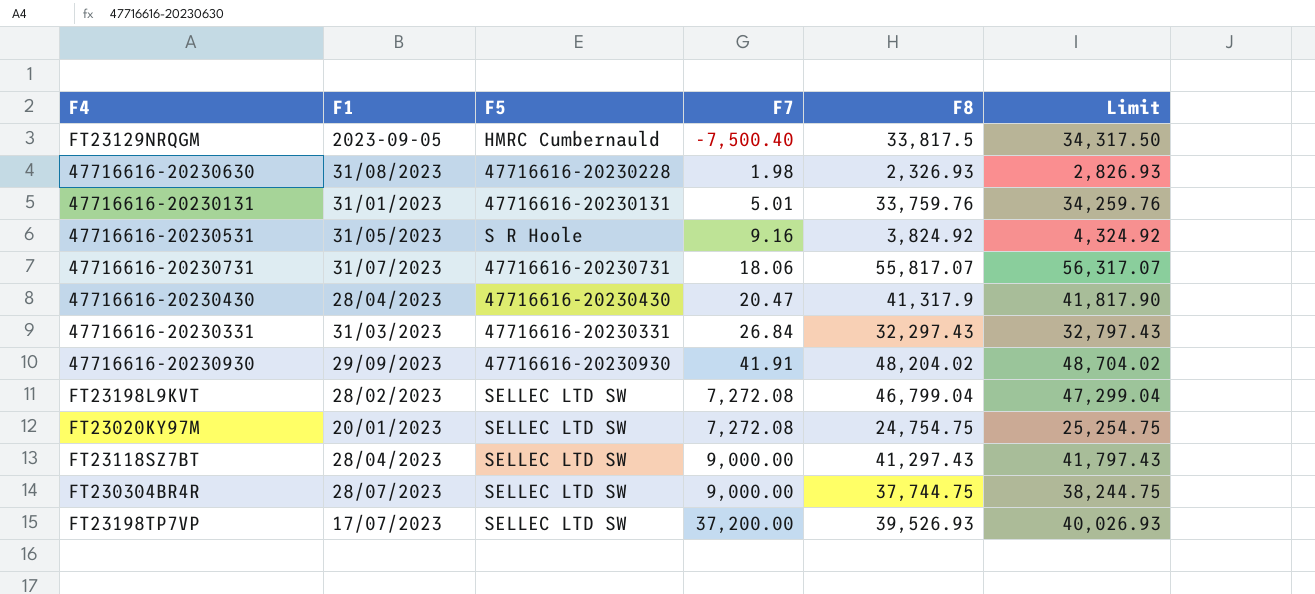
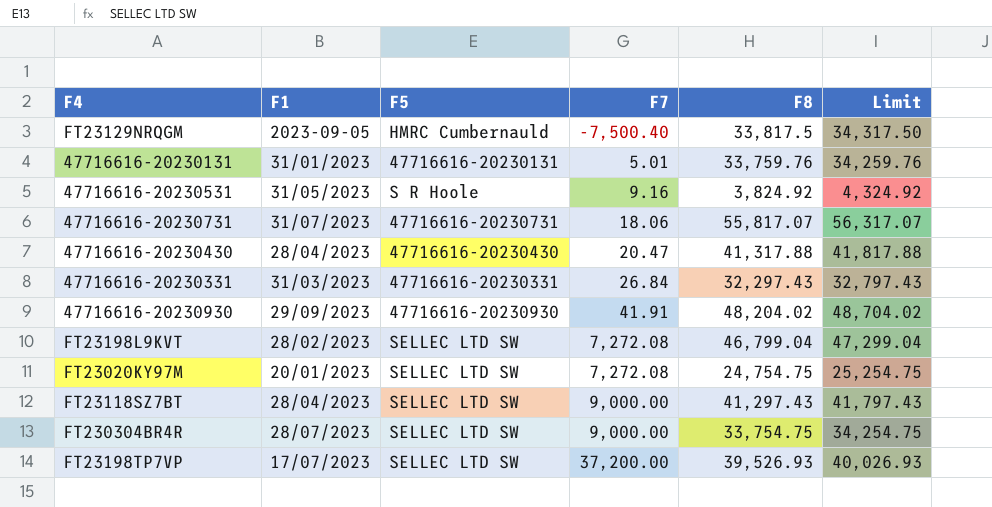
row 47716616-20230630: 31/08/2023 | 47716616-20230228 | 1.98 | 2,326.93 | 2,826.93 -> none
47716616-20230430 | F8: 41,317.9 -> 41,317.88
47716616-20230430 | Limit: 41,817.90 -> 41,817.88
FT230304BR4R | F8: 37,744.75 -> 33,754.75
FT230304BR4R | Limit: 38,244.75 -> 34,254.75

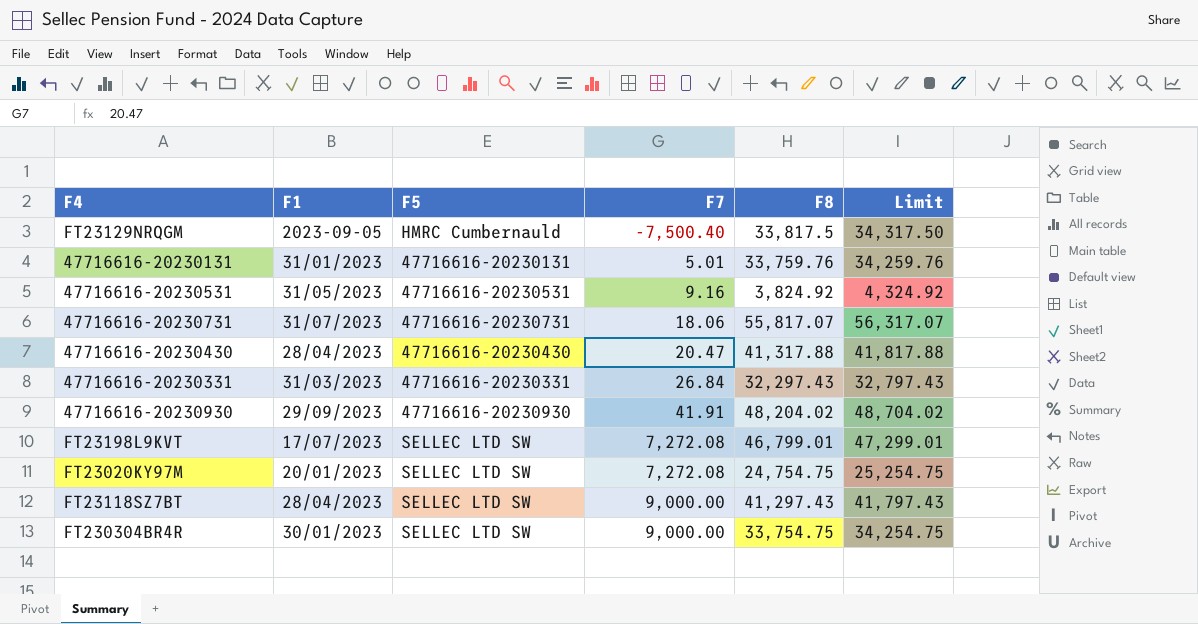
row FT23198TP7VP: 17/07/2023 | SELLEC LTD SW | 37,200.00 | 39,526.93 | 40,026.93 -> none
47716616-20230531 | F5: S R Hoole -> 47716616-20230531
FT23198L9KVT | F1: 28/02/2023 -> 17/07/2023
FT23198L9KVT | F8: 46,799.04 -> 46,799.01
FT23198L9KVT | Limit: 47,299.04 -> 47,299.01
FT230304BR4R | F1: 28/07/2023 -> 30/01/2023

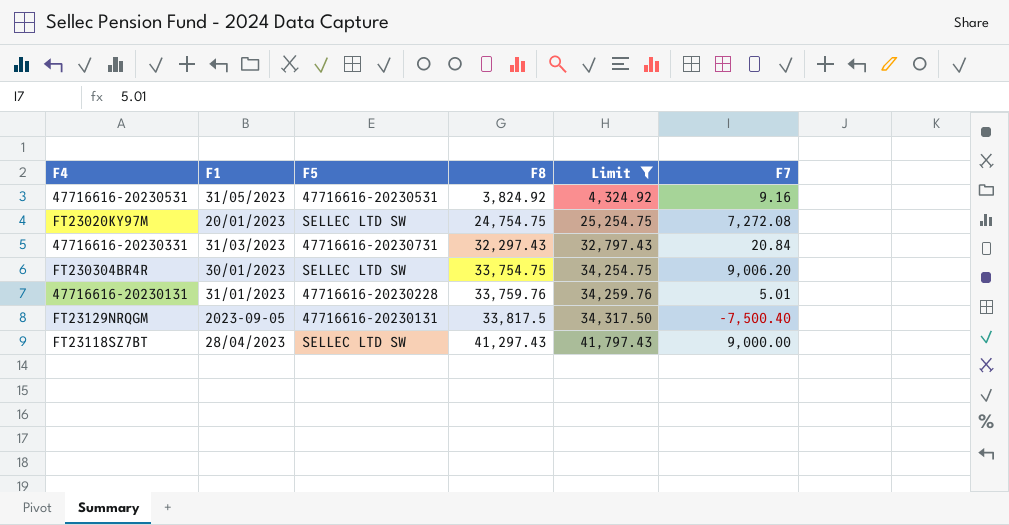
filter: none -> Limit <= 41,797.43
row order: F7 ascending -> F8 ascending
column F7 | position: 4 -> 6
47716616-20230331 | F5: 47716616-20230331 -> 47716616-20230731
47716616-20230331 | F7: 26.84 -> 20.84
FT230304BR4R | F7: 9,000.00 -> 9,006.20
47716616-20230131 | F5: 47716616-20230131 -> 47716616-20230228
FT23129NRQGM | F5: HMRC Cumbernauld -> 47716616-20230131

